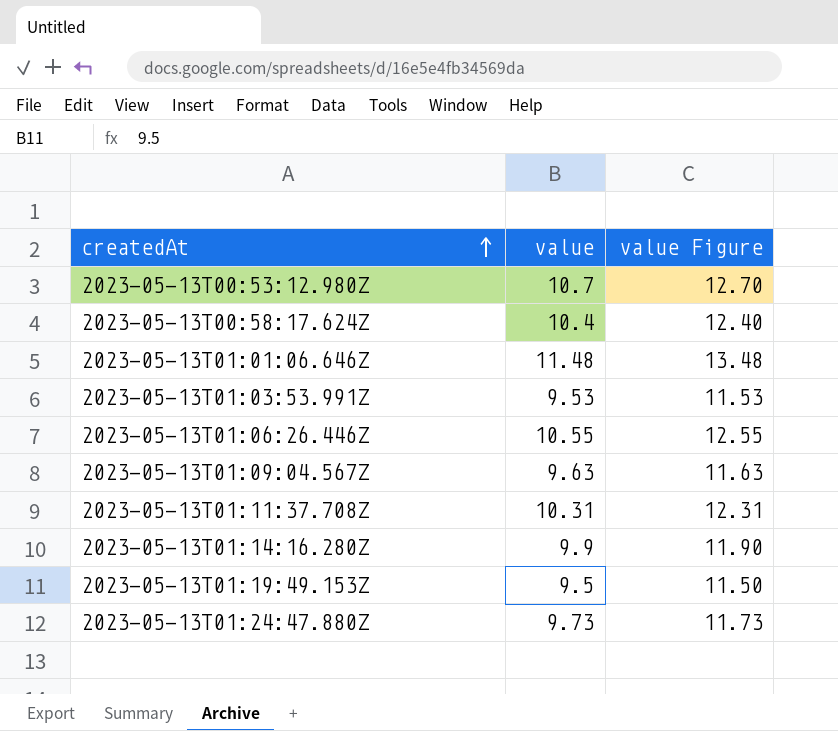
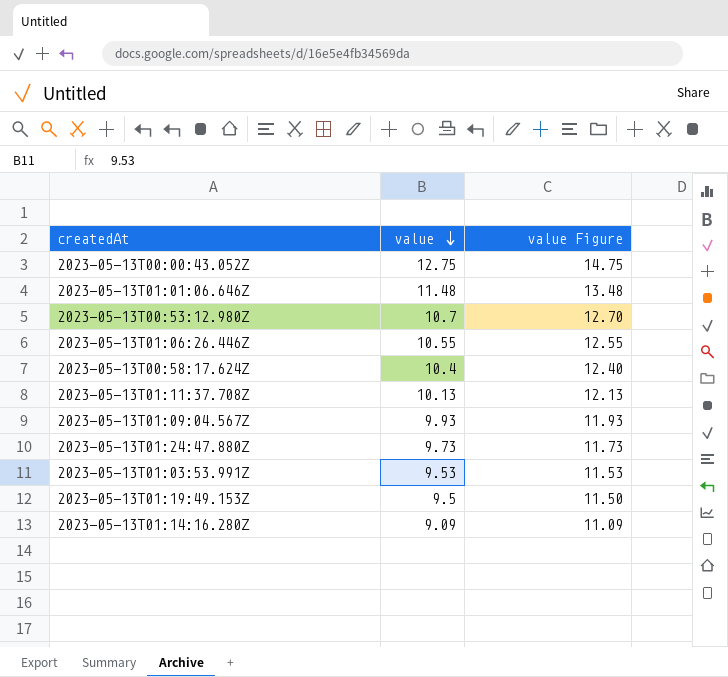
row order: createdAt ascending -> value descending
row 2023-05-13T00:00:43.052Z: none -> 12.75 | 14.75
2023-05-13T01:11:37.708Z | value: 10.31 -> 10.13
2023-05-13T01:11:37.708Z | value Figure: 12.31 -> 12.13
2023-05-13T01:09:04.567Z | value: 9.63 -> 9.93
2023-05-13T01:09:04.567Z | value Figure: 11.63 -> 11.93
2023-05-13T01:14:16.280Z | value: 9.9 -> 9.09
2023-05-13T01:14:16.280Z | value Figure: 11.90 -> 11.09

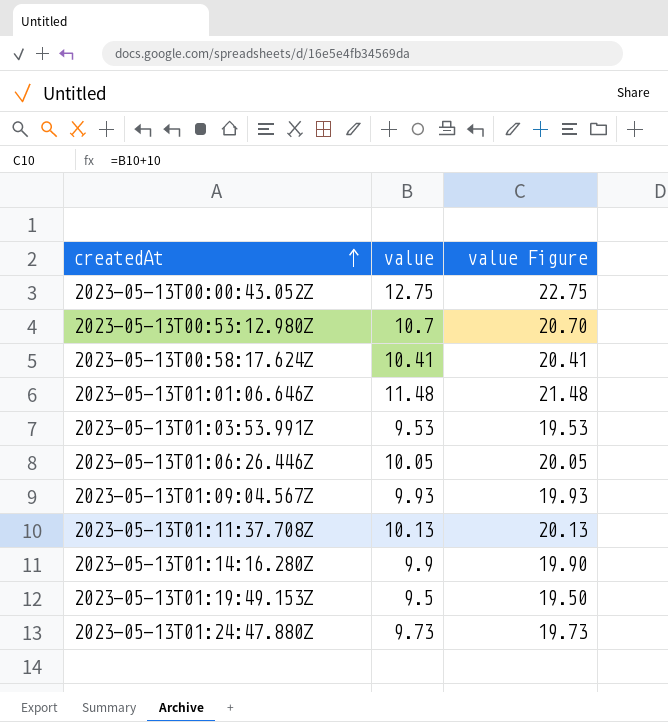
row order: value descending -> createdAt ascending
column value Figure | formula: [value] + 2 -> [value] + 10
2023-05-13T00:58:17.624Z | value: 10.4 -> 10.41
2023-05-13T01:06:26.446Z | value: 10.55 -> 10.05
2023-05-13T01:14:16.280Z | value: 9.09 -> 9.9

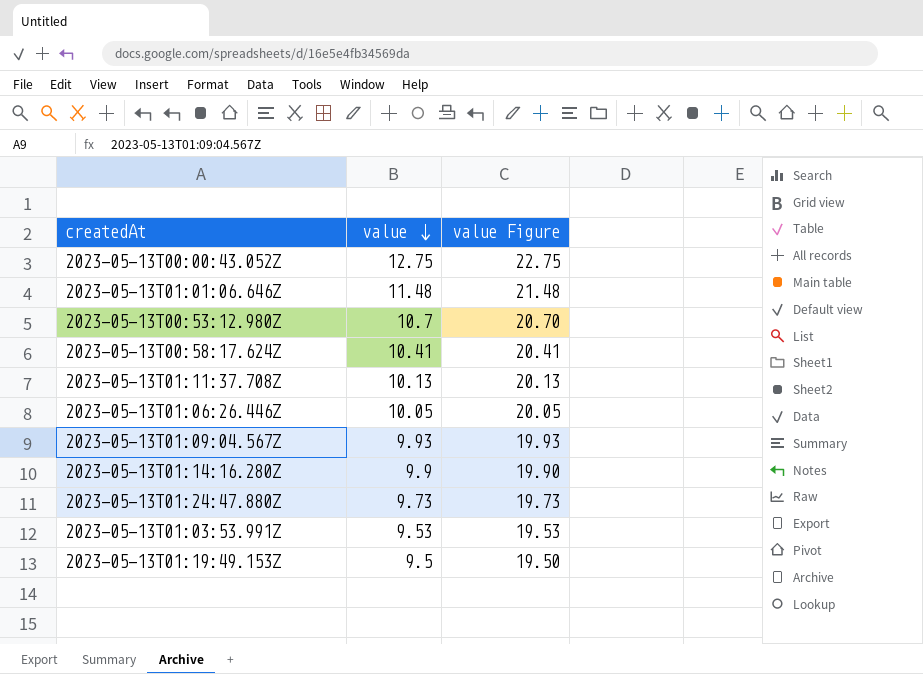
row order: createdAt ascending -> value descending

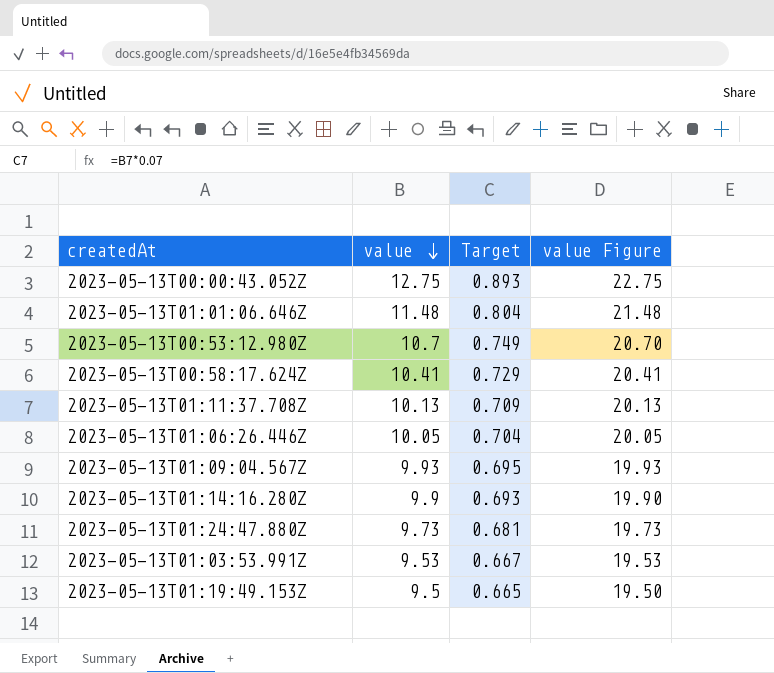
column Target | formula: none -> [value] * 0.07

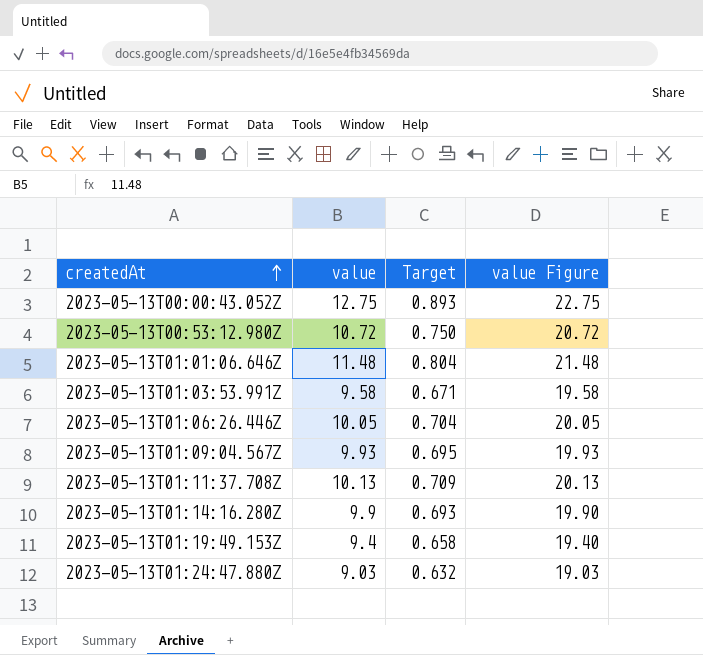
row order: value descending -> createdAt ascending
row 2023-05-13T00:58:17.624Z: 10.41 | 0.729 | 20.41 -> none
2023-05-13T00:53:12.980Z | value: 10.7 -> 10.72
2023-05-13T00:53:12.980Z | Target: 0.749 -> 0.750
2023-05-13T00:53:12.980Z | value Figure: 20.70 -> 20.72
2023-05-13T01:03:53.991Z | value: 9.53 -> 9.58
2023-05-13T01:03:53.991Z | Target: 0.667 -> 0.671
2023-05-13T01:03:53.991Z | value Figure: 19.53 -> 19.58
2023-05-13T01:19:49.153Z | value: 9.5 -> 9.4
2023-05-13T01:19:49.153Z | Target: 0.665 -> 0.658
2023-05-13T01:19:49.153Z | value Figure: 19.50 -> 19.40
2023-05-13T01:24:47.880Z | value: 9.73 -> 9.03
2023-05-13T01:24:47.880Z | Target: 0.681 -> 0.632
2023-05-13T01:24:47.880Z | value Figure: 19.73 -> 19.03

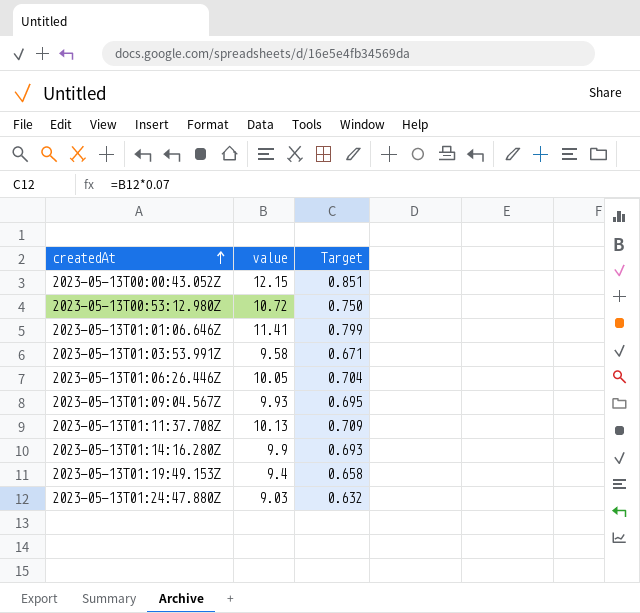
column value Figure | formula: [value] + 10 -> none
2023-05-13T00:00:43.052Z | value: 12.75 -> 12.15
2023-05-13T00:00:43.052Z | Target: 0.893 -> 0.851
2023-05-13T01:01:06.646Z | value: 11.48 -> 11.41
2023-05-13T01:01:06.646Z | Target: 0.804 -> 0.799

